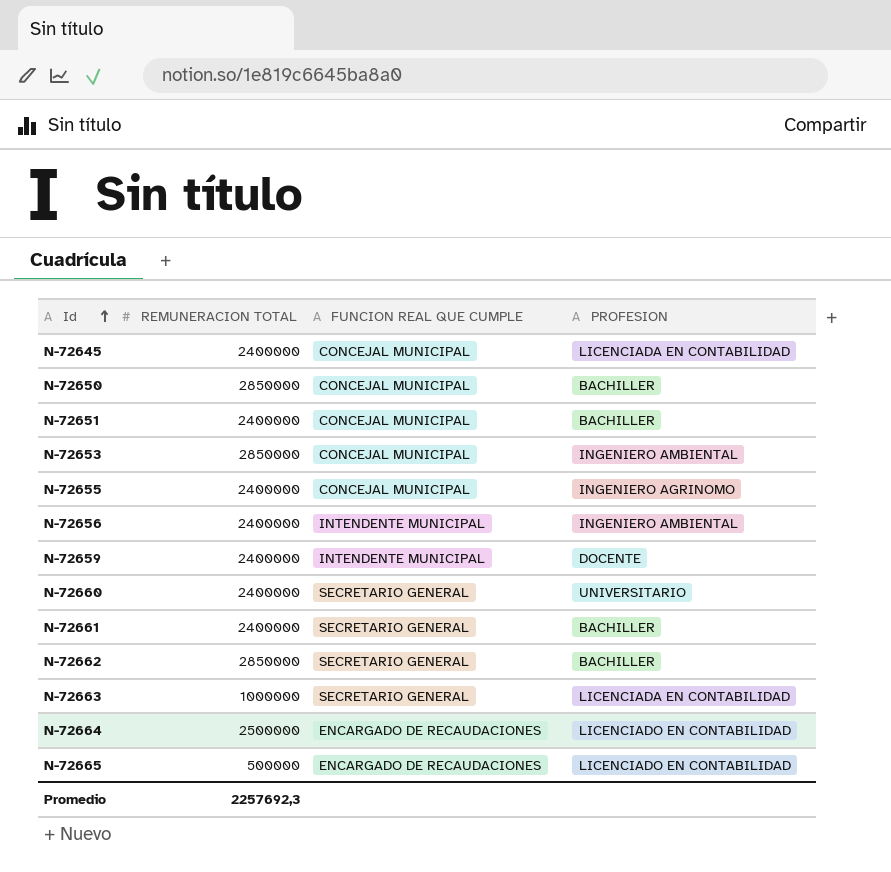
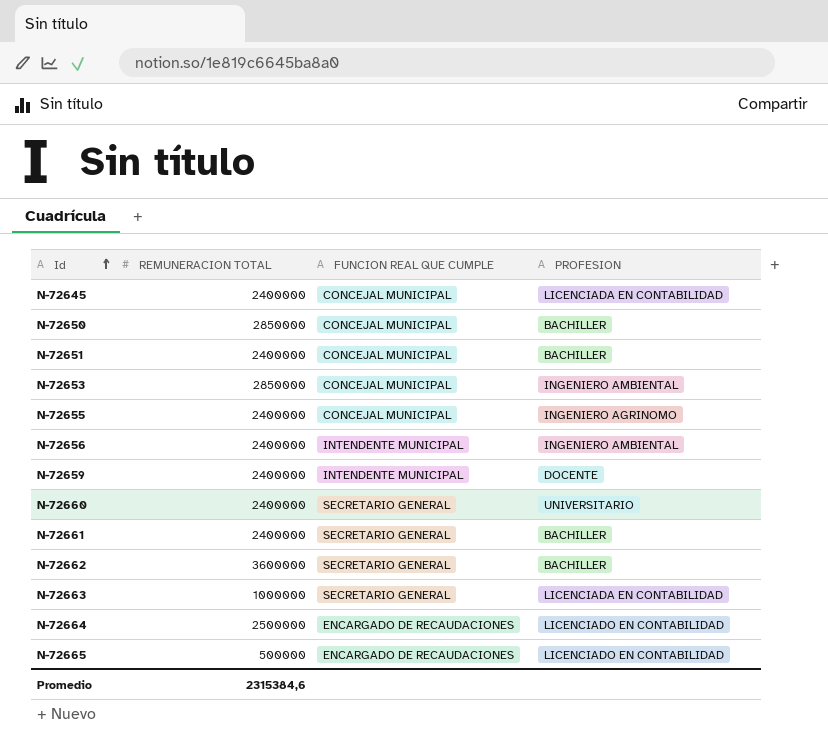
N-72662 | REMUNERACION TOTAL: 2850000 -> 3600000
Promedio | REMUNERACION TOTAL: 2257692,3 -> 2315384,6

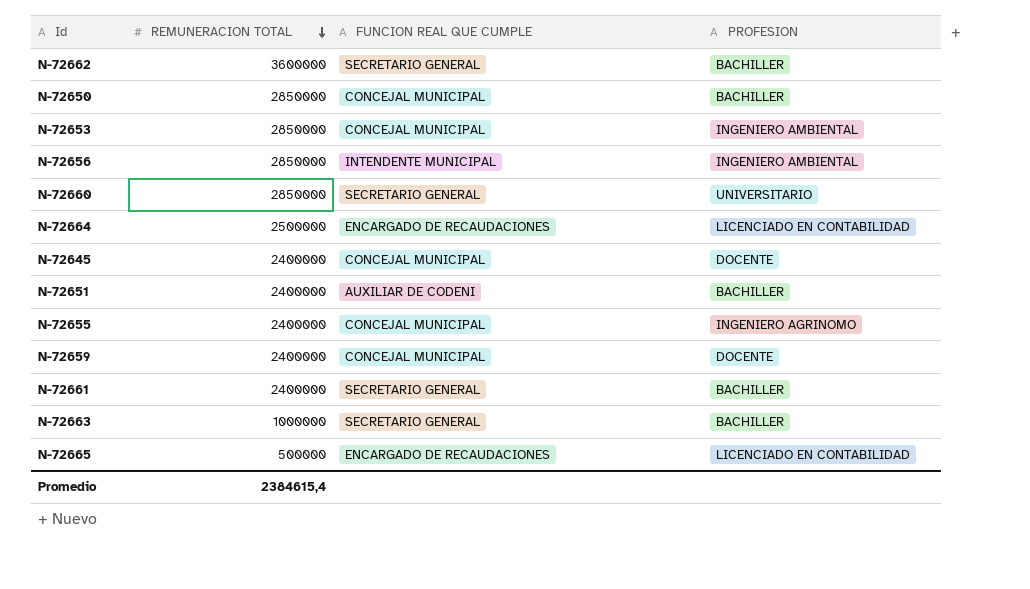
row order: Id ascending -> REMUNERACION TOTAL descending
N-72656 | REMUNERACION TOTAL: 2400000 -> 2850000
N-72660 | REMUNERACION TOTAL: 2400000 -> 2850000
N-72645 | PROFESION: LICENCIADA EN CONTABILIDAD -> DOCENTE
N-72651 | FUNCION REAL QUE CUMPLE: CONCEJAL MUNICIPAL -> AUXILIAR DE CODENI
N-72659 | FUNCION REAL QUE CUMPLE: INTENDENTE MUNICIPAL -> CONCEJAL MUNICIPAL
N-72663 | PROFESION: LICENCIADA EN CONTABILIDAD -> BACHILLER
Promedio | REMUNERACION TOTAL: 2315384,6 -> 2384615,4

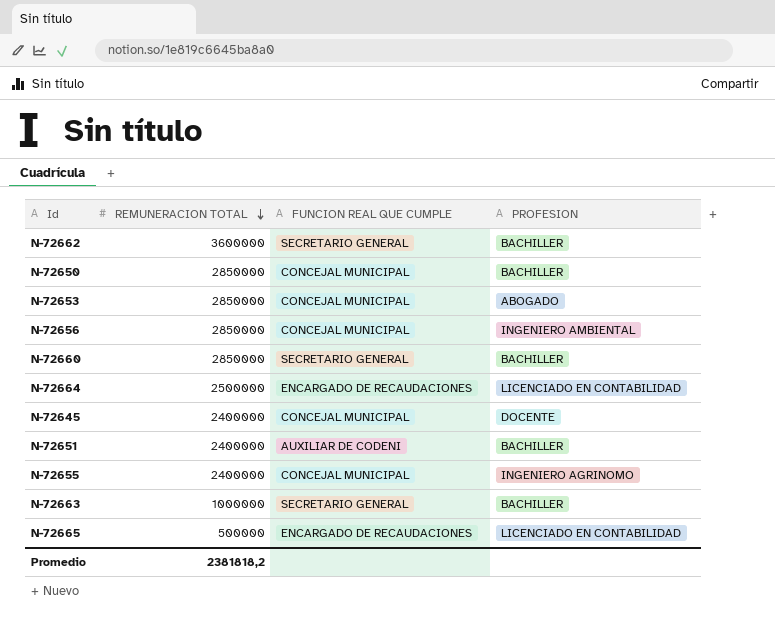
row N-72659: 2400000 | CONCEJAL MUNICIPAL | DOCENTE -> none
row N-72661: 2400000 | SECRETARIO GENERAL | BACHILLER -> none
N-72653 | PROFESION: INGENIERO AMBIENTAL -> ABOGADO
N-72656 | FUNCION REAL QUE CUMPLE: INTENDENTE MUNICIPAL -> CONCEJAL MUNICIPAL
N-72660 | PROFESION: UNIVERSITARIO -> BACHILLER
Promedio | REMUNERACION TOTAL: 2384615,4 -> 2381818,2

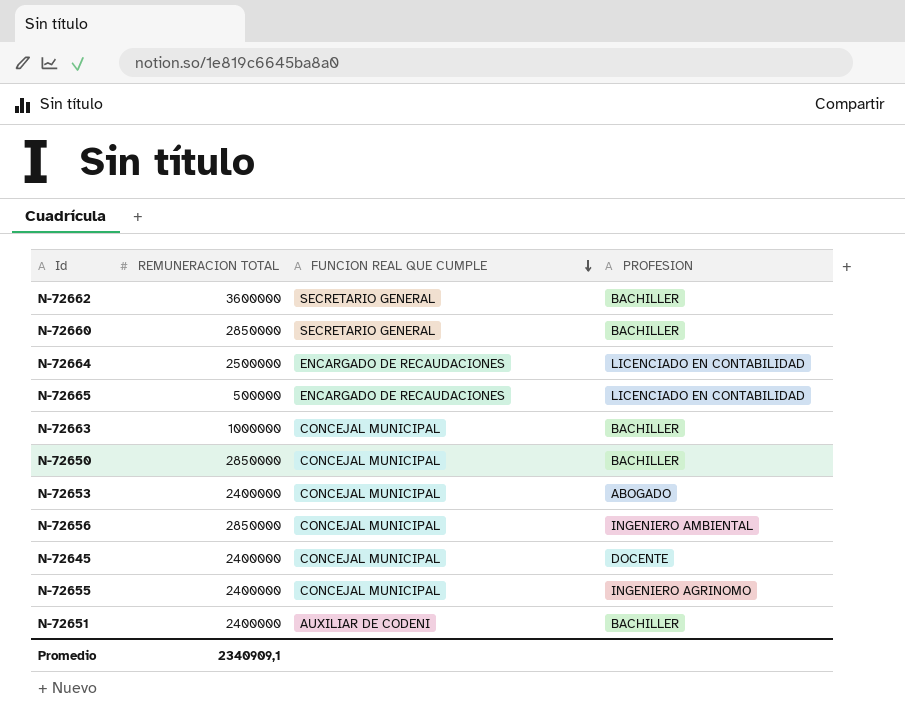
row order: REMUNERACION TOTAL descending -> FUNCION REAL QUE CUMPLE descending
N-72663 | FUNCION REAL QUE CUMPLE: SECRETARIO GENERAL -> CONCEJAL MUNICIPAL
N-72653 | REMUNERACION TOTAL: 2850000 -> 2400000
Promedio | REMUNERACION TOTAL: 2381818,2 -> 2340909,1

